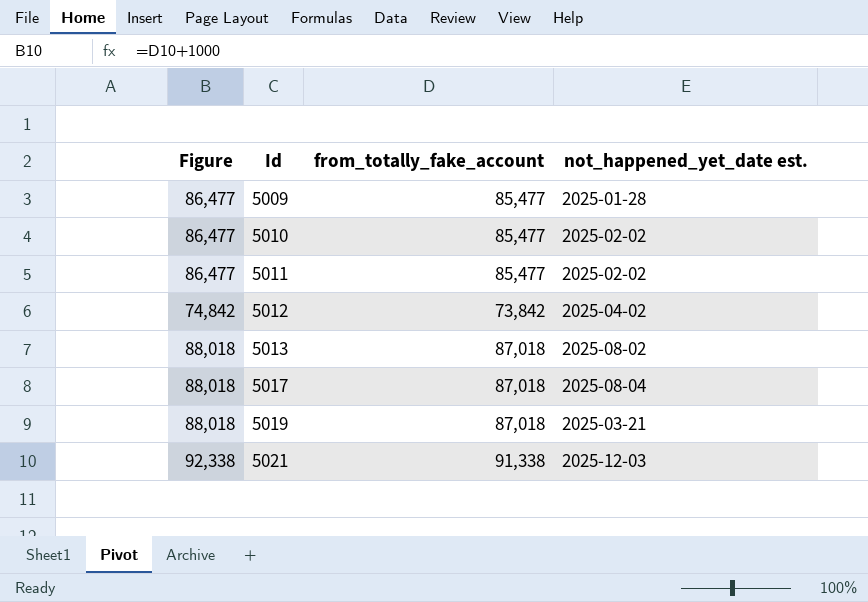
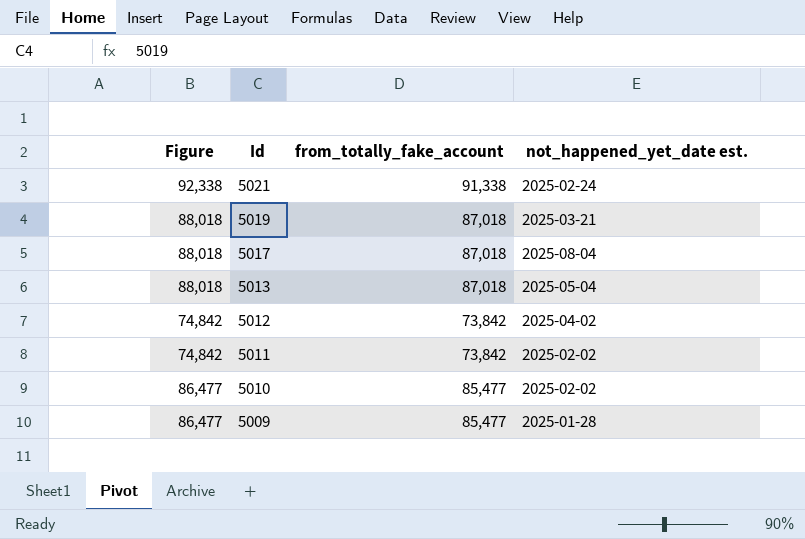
row order: Id ascending -> Id descending
5021 | not_happened_yet_date est.: 2025-12-03 -> 2025-02-24
5013 | not_happened_yet_date est.: 2025-08-02 -> 2025-05-04
5011 | Figure: 86,477 -> 74,842
5011 | from_totally_fake_account: 85,477 -> 73,842

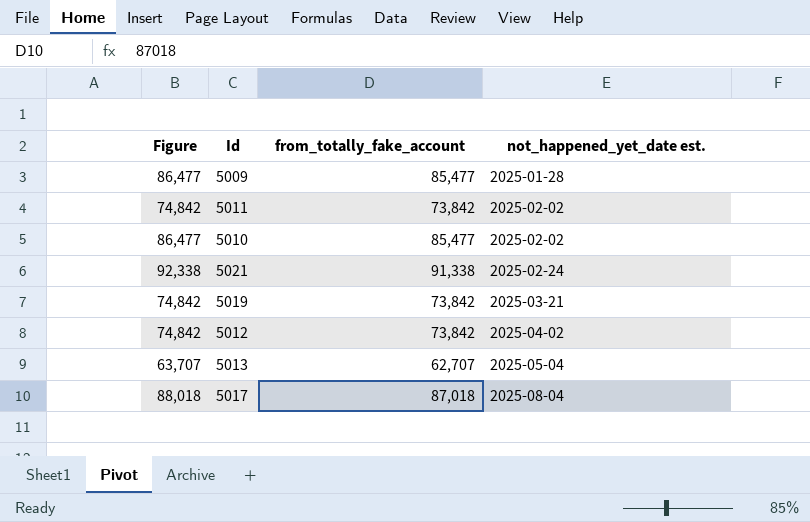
row order: Id descending -> not_happened_yet_date est. ascending
5019 | Figure: 88,018 -> 74,842
5019 | from_totally_fake_account: 87,018 -> 73,842
5013 | Figure: 88,018 -> 63,707
5013 | from_totally_fake_account: 87,018 -> 62,707

